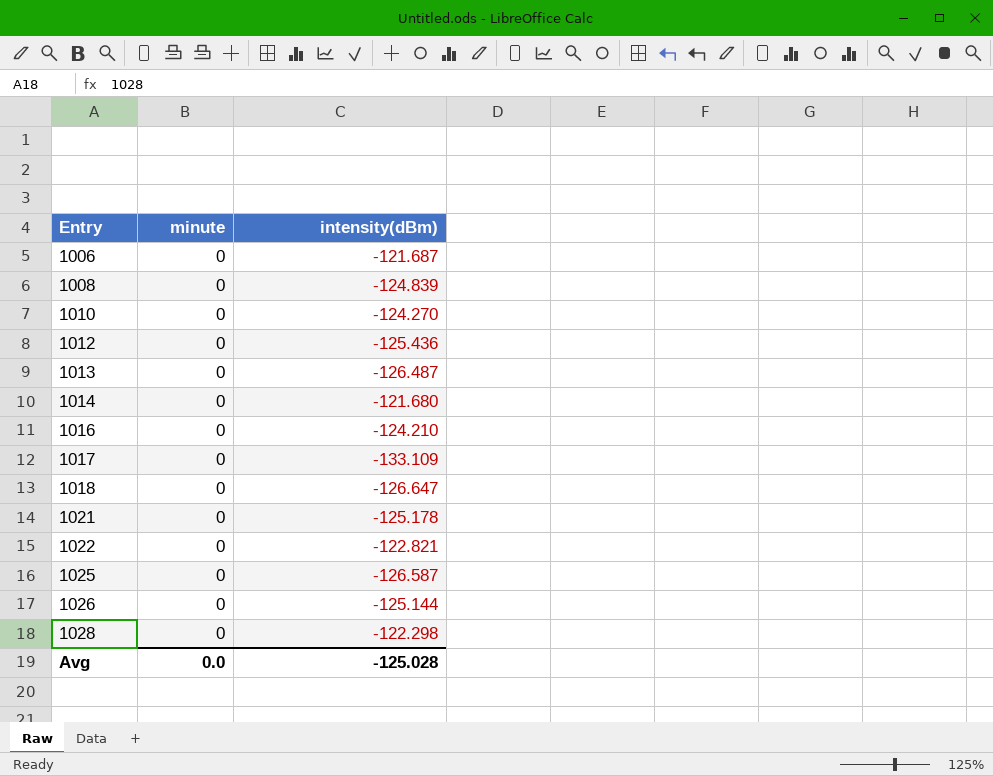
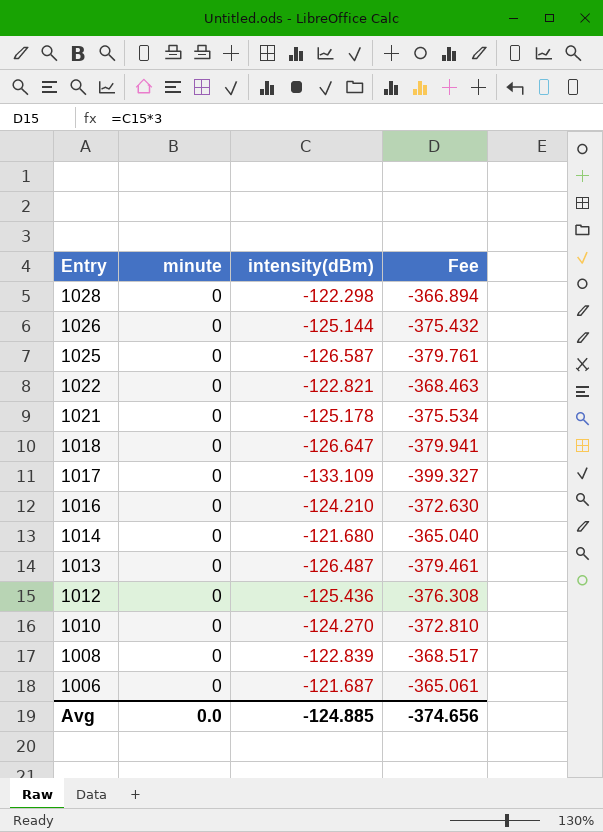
row order: Entry ascending -> Entry descending
column Fee | formula: none -> [intensity(dBm)] * 3
1008 | intensity(dBm): -124.839 -> -122.839
Avg | intensity(dBm): -125.028 -> -124.885

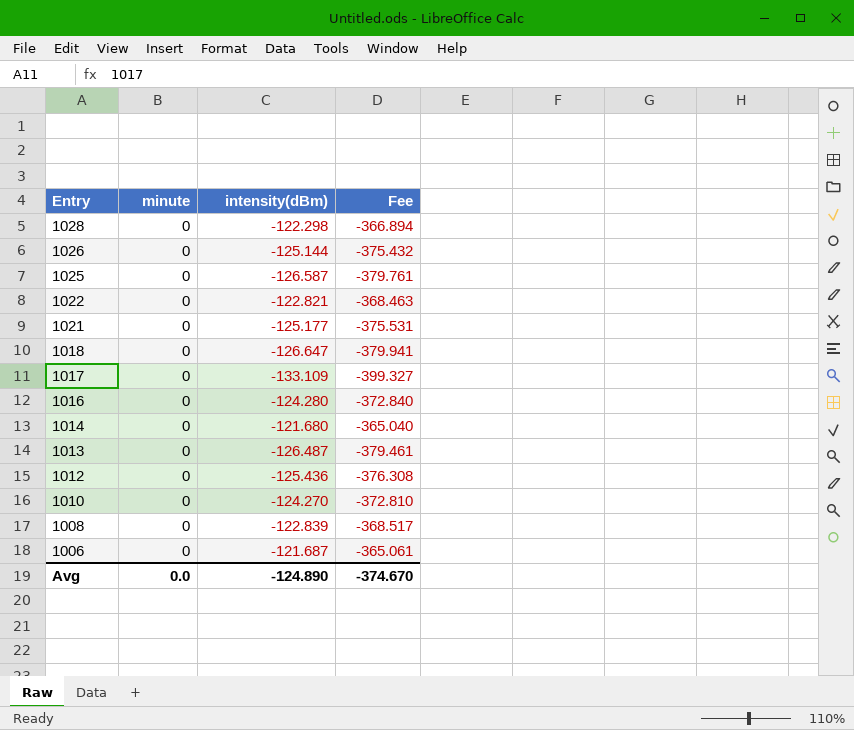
1021 | intensity(dBm): -125.178 -> -125.177
1021 | Fee: -375.534 -> -375.531
1016 | intensity(dBm): -124.210 -> -124.280
1016 | Fee: -372.630 -> -372.840
Avg | intensity(dBm): -124.885 -> -124.890
Avg | Fee: -374.656 -> -374.670

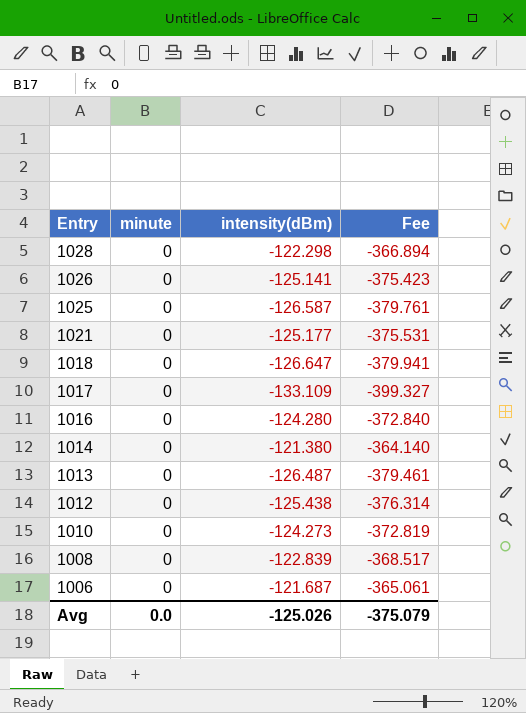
row 1022: 0 | -122.821 | -368.463 -> none
1026 | intensity(dBm): -125.144 -> -125.141
1026 | Fee: -375.432 -> -375.423
1014 | intensity(dBm): -121.680 -> -121.380
1014 | Fee: -365.040 -> -364.140
1012 | intensity(dBm): -125.436 -> -125.438
1012 | Fee: -376.308 -> -376.314
1010 | intensity(dBm): -124.270 -> -124.273
1010 | Fee: -372.810 -> -372.819
Avg | intensity(dBm): -124.890 -> -125.026
Avg | Fee: -374.670 -> -375.079

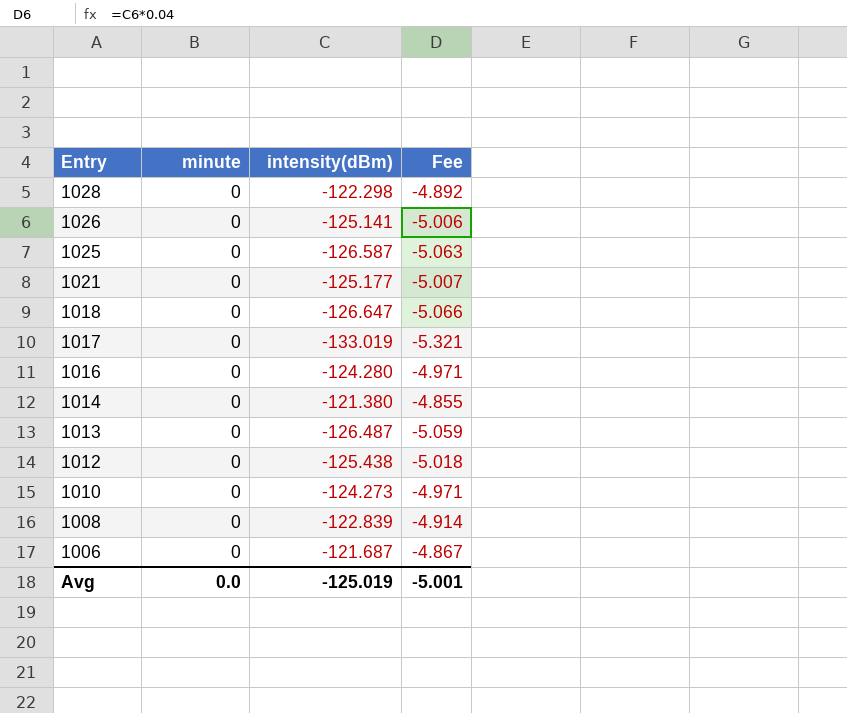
column Fee | formula: [intensity(dBm)] * 3 -> [intensity(dBm)] * 0.04
1017 | intensity(dBm): -133.109 -> -133.019
Avg | intensity(dBm): -125.026 -> -125.019
Avg | Fee: -375.079 -> -5.001

